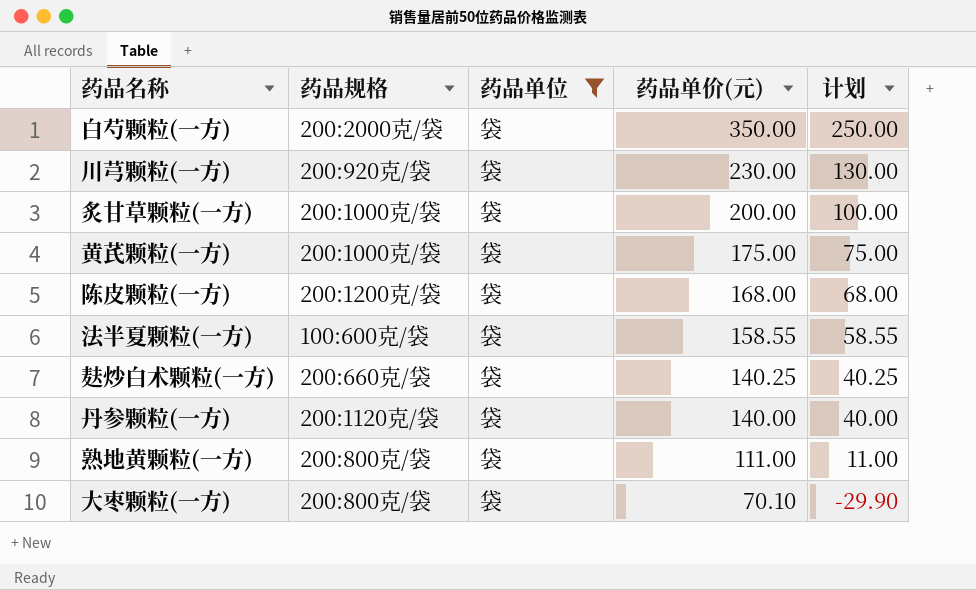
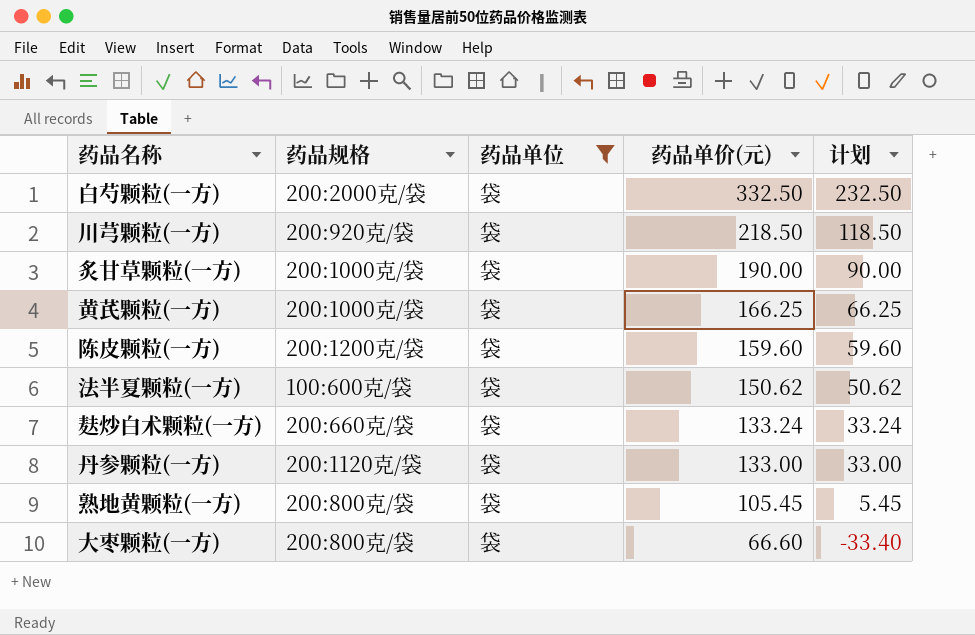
白芍颗粒(一方) | 药品单价(元): 350.00 -> 332.50
白芍颗粒(一方) | 计划: 250.00 -> 232.50
川芎颗粒(一方) | 药品单价(元): 230.00 -> 218.50
川芎颗粒(一方) | 计划: 130.00 -> 118.50
炙甘草颗粒(一方) | 药品单价(元): 200.00 -> 190.00
炙甘草颗粒(一方) | 计划: 100.00 -> 90.00
黄芪颗粒(一方) | 药品单价(元): 175.00 -> 166.25
黄芪颗粒(一方) | 计划: 75.00 -> 66.25
陈皮颗粒(一方) | 药品单价(元): 168.00 -> 159.60
陈皮颗粒(一方) | 计划: 68.00 -> 59.60
法半夏颗粒(一方) | 药品单价(元): 158.55 -> 150.62
法半夏颗粒(一方) | 计划: 58.55 -> 50.62
麸炒白术颗粒(一方) | 药品单价(元): 140.25 -> 133.24
麸炒白术颗粒(一方) | 计划: 40.25 -> 33.24
丹参颗粒(一方) | 药品单价(元): 140.00 -> 133.00
丹参颗粒(一方) | 计划: 40.00 -> 33.00
熟地黄颗粒(一方) | 药品单价(元): 111.00 -> 105.45
熟地黄颗粒(一方) | 计划: 11.00 -> 5.45
大枣颗粒(一方) | 药品单价(元): 70.10 -> 66.60
大枣颗粒(一方) | 计划: -29.90 -> -33.40

